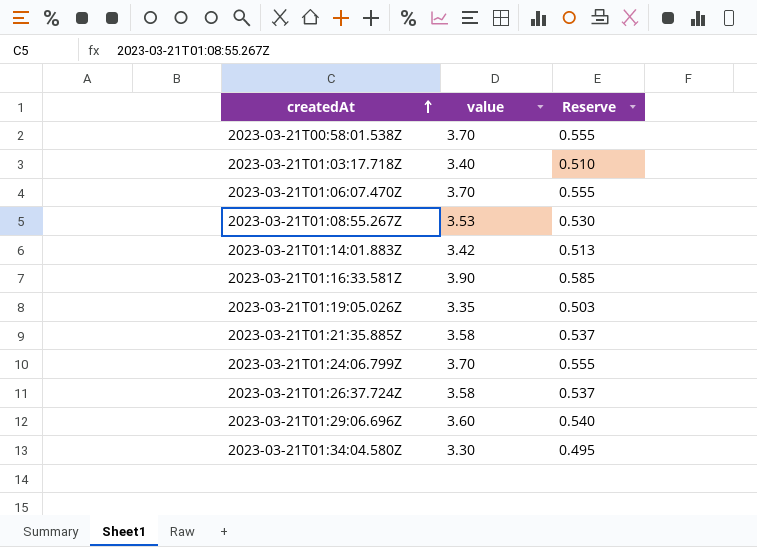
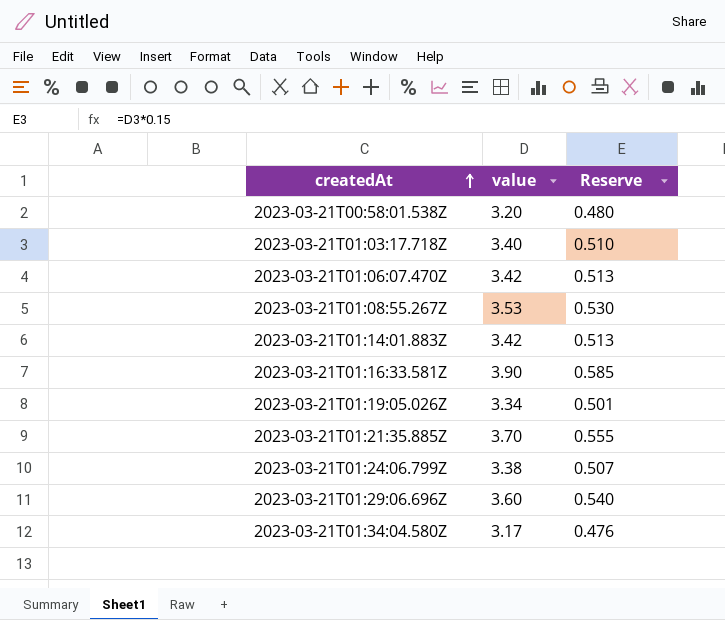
row 2023-03-21T01:26:37.724Z: 3.58 | 0.537 -> none
2023-03-21T00:58:01.538Z | value: 3.70 -> 3.20
2023-03-21T00:58:01.538Z | Reserve: 0.555 -> 0.480
2023-03-21T01:06:07.470Z | value: 3.70 -> 3.42
2023-03-21T01:06:07.470Z | Reserve: 0.555 -> 0.513
2023-03-21T01:19:05.026Z | value: 3.35 -> 3.34
2023-03-21T01:19:05.026Z | Reserve: 0.503 -> 0.501
2023-03-21T01:21:35.885Z | value: 3.58 -> 3.70
2023-03-21T01:21:35.885Z | Reserve: 0.537 -> 0.555
2023-03-21T01:24:06.799Z | value: 3.70 -> 3.38
2023-03-21T01:24:06.799Z | Reserve: 0.555 -> 0.507
2023-03-21T01:34:04.580Z | value: 3.30 -> 3.17
2023-03-21T01:34:04.580Z | Reserve: 0.495 -> 0.476

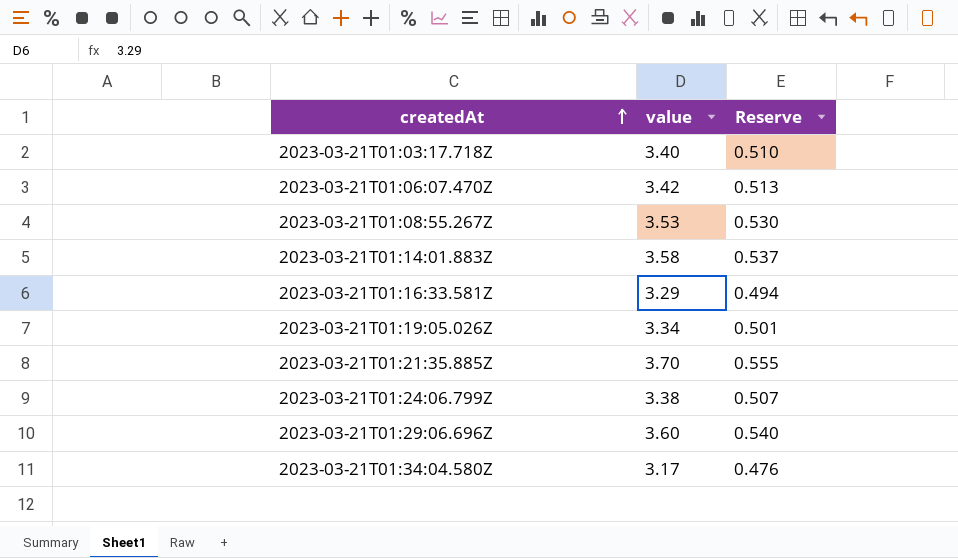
row 2023-03-21T00:58:01.538Z: 3.20 | 0.480 -> none
2023-03-21T01:14:01.883Z | value: 3.42 -> 3.58
2023-03-21T01:14:01.883Z | Reserve: 0.513 -> 0.537
2023-03-21T01:16:33.581Z | value: 3.90 -> 3.29
2023-03-21T01:16:33.581Z | Reserve: 0.585 -> 0.494

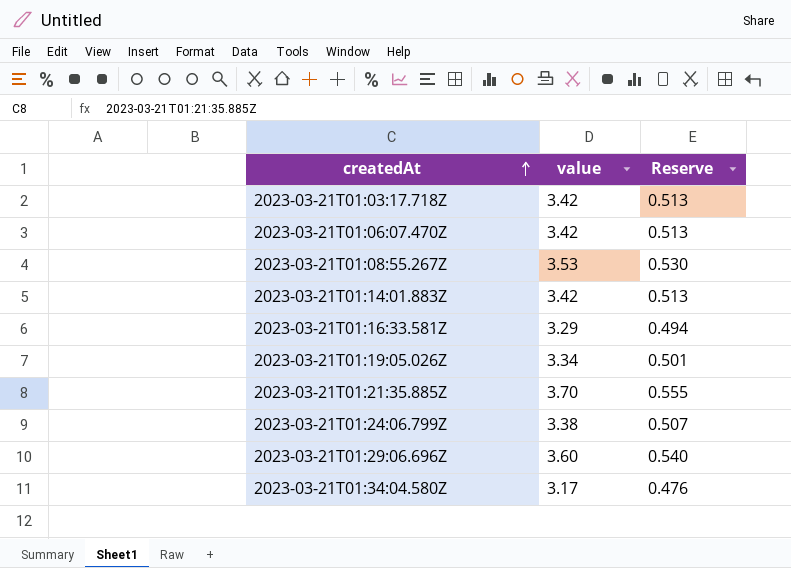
2023-03-21T01:03:17.718Z | value: 3.40 -> 3.42
2023-03-21T01:03:17.718Z | Reserve: 0.510 -> 0.513
2023-03-21T01:14:01.883Z | value: 3.58 -> 3.42
2023-03-21T01:14:01.883Z | Reserve: 0.537 -> 0.513

